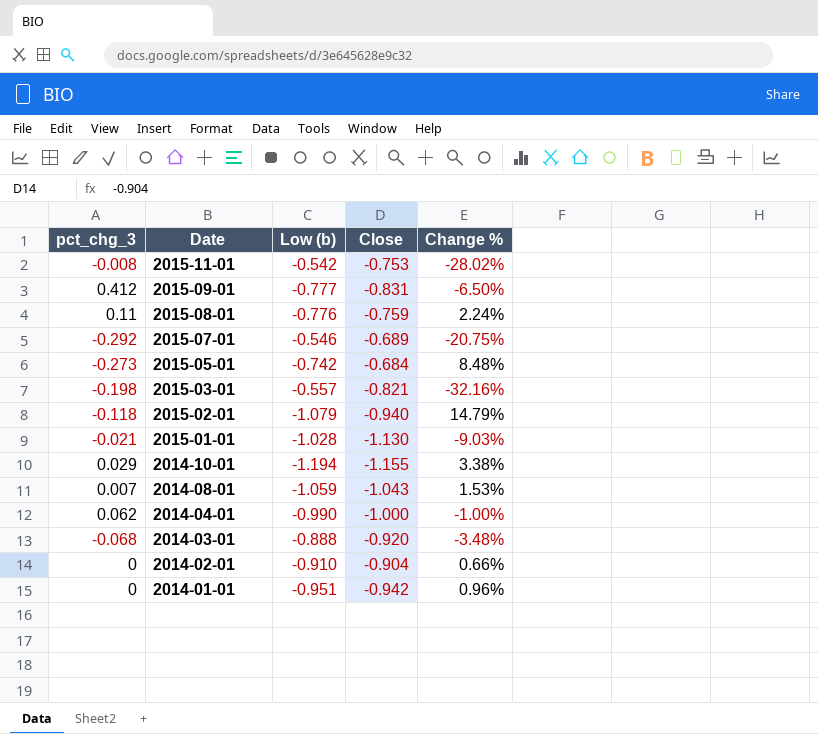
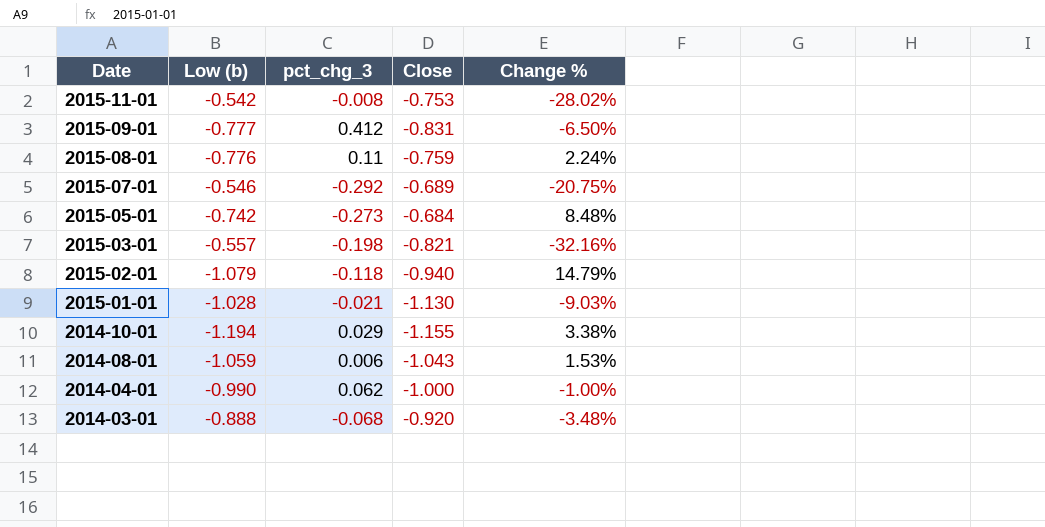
column pct_chg_3 | position: 1 -> 3
row 2014-02-01: 0 | -0.910 | -0.904 | 0.66% -> none
row 2014-01-01: 0 | -0.951 | -0.942 | 0.96% -> none
2014-08-01 | pct_chg_3: 0.007 -> 0.006

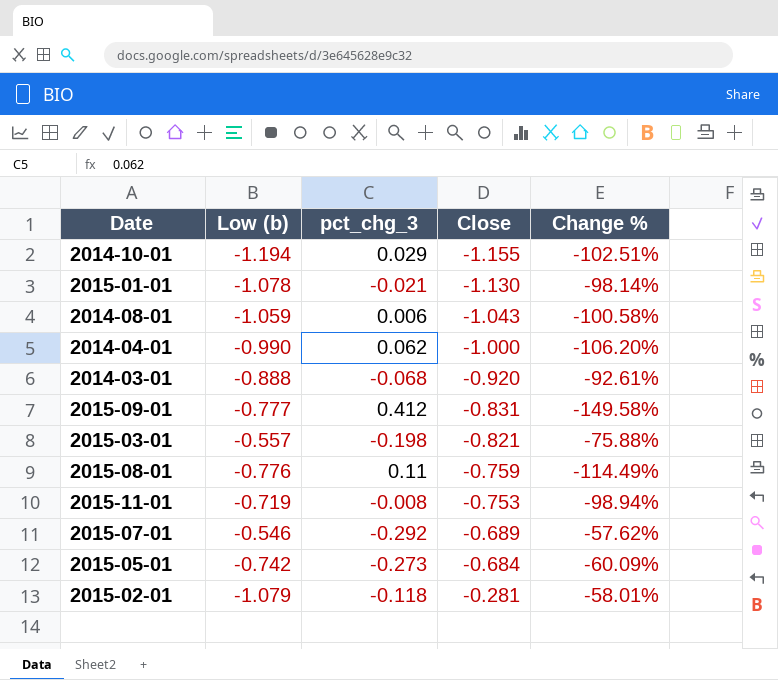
row order: Date descending -> Close ascending
column Change % | formula: ([Low (b)] - [Close]) / [Close] -> ([pct_chg_3] - [Close]) / [Close]
2015-01-01 | Low (b): -1.028 -> -1.078
2015-11-01 | Low (b): -0.542 -> -0.719
2015-02-01 | Close: -0.940 -> -0.281

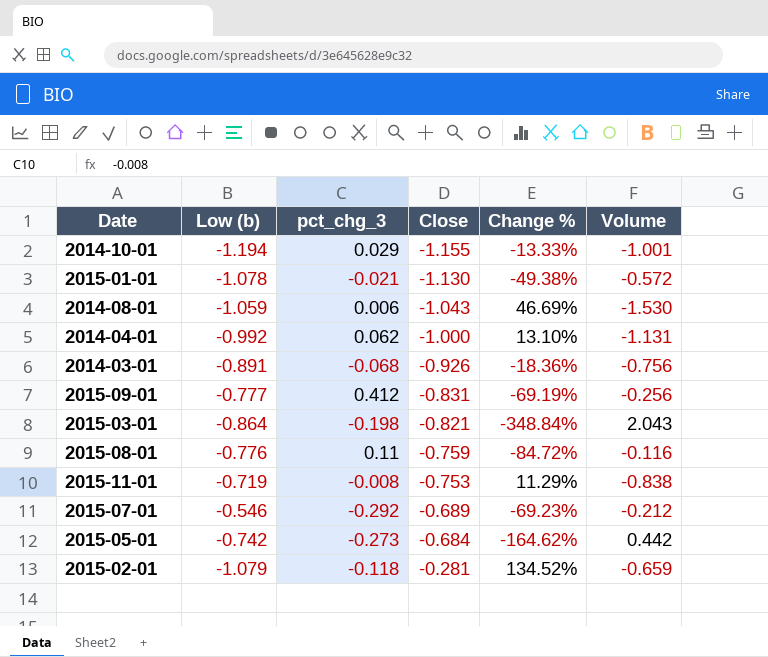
column Change % | formula: ([pct_chg_3] - [Close]) / [Close] -> ([Volume] - [Close]) / [Close]
column Volume | position: none -> 6
2014-04-01 | Low (b): -0.990 -> -0.992
2014-03-01 | Low (b): -0.888 -> -0.891
2014-03-01 | Close: -0.920 -> -0.926
2015-03-01 | Low (b): -0.557 -> -0.864

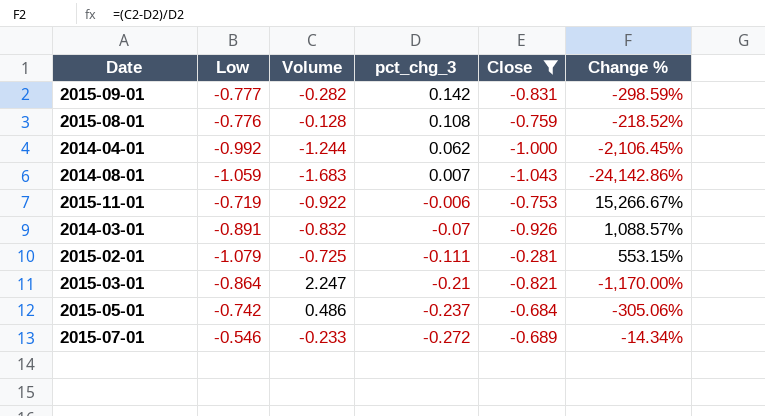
filter: none -> Close >= -1.043
row order: Close ascending -> pct_chg_3 descending
column name: Low (b) -> Low
column Volume | position: 6 -> 3
column Change % | formula: ([Volume] - [Close]) / [Close] -> ([Volume] - [pct_chg_3]) / [pct_chg_3]
2015-09-01 | Volume: -0.256 -> -0.282
2015-09-01 | pct_chg_3: 0.412 -> 0.142
2015-08-01 | Volume: -0.116 -> -0.128
2015-08-01 | pct_chg_3: 0.11 -> 0.108
2014-04-01 | Volume: -1.131 -> -1.244
2014-08-01 | Volume: -1.530 -> -1.683
2014-08-01 | pct_chg_3: 0.006 -> 0.007
2015-11-01 | Volume: -0.838 -> -0.922
2015-11-01 | pct_chg_3: -0.008 -> -0.006
2014-03-01 | Volume: -0.756 -> -0.832
2014-03-01 | pct_chg_3: -0.068 -> -0.07
2015-02-01 | Volume: -0.659 -> -0.725
2015-02-01 | pct_chg_3: -0.118 -> -0.111
2015-03-01 | Volume: 2.043 -> 2.247
2015-03-01 | pct_chg_3: -0.198 -> -0.21
2015-05-01 | Volume: 0.442 -> 0.486
2015-05-01 | pct_chg_3: -0.273 -> -0.237
2015-07-01 | Volume: -0.212 -> -0.233
2015-07-01 | pct_chg_3: -0.292 -> -0.272

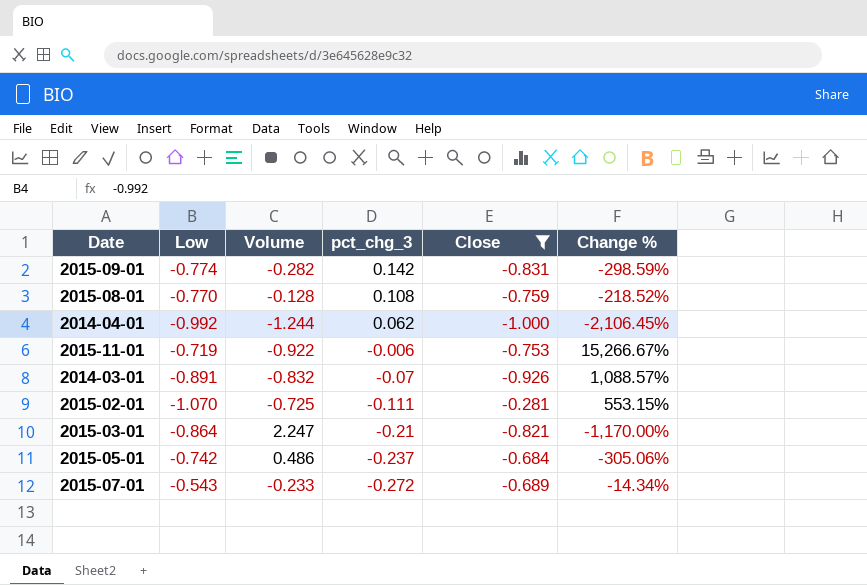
row 2014-08-01: -1.059 | -1.683 | 0.007 | -1.043 | -24,142.86% -> none
2015-09-01 | Low: -0.777 -> -0.774
2015-08-01 | Low: -0.776 -> -0.770
2015-02-01 | Low: -1.079 -> -1.070
2015-07-01 | Low: -0.546 -> -0.543

